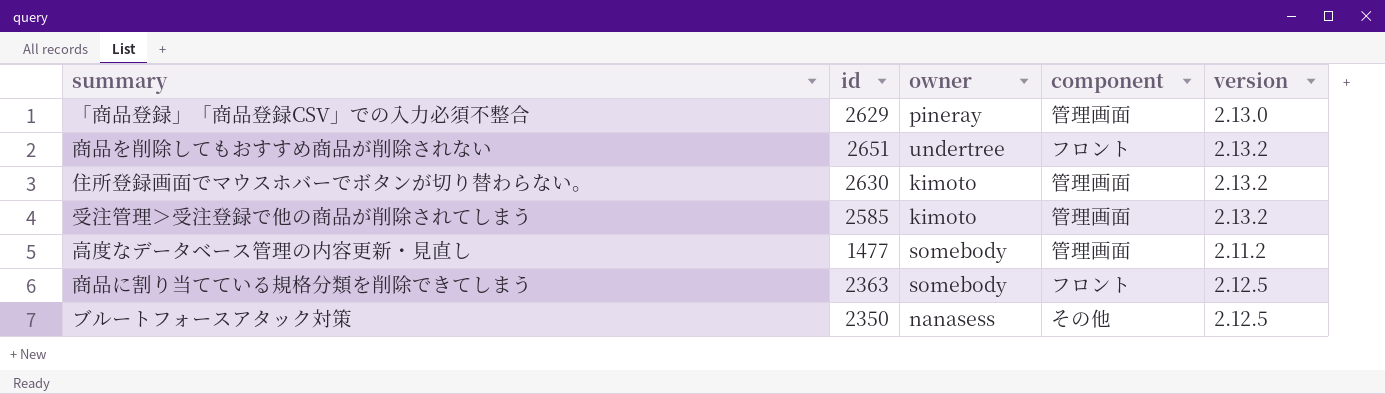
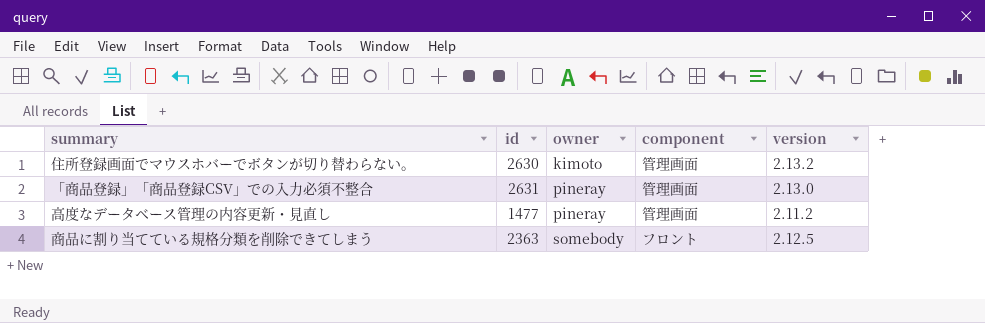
row order: none -> owner ascending
row 商品を削除してもおすすめ商品が削除されない: 2651 | undertree | フロント | 2.13.2 -> none
row 受注管理＞受注登録で他の商品が削除されてしまう: 2585 | kimoto | 管理画面 | 2.13.2 -> none
row ブルートフォースアタック対策: 2350 | nanasess | その他 | 2.12.5 -> none
「商品登録」「商品登録CSV」での入力必須不整合 | id: 2629 -> 2631
高度なデータベース管理の内容更新・見直し | owner: somebody -> pineray

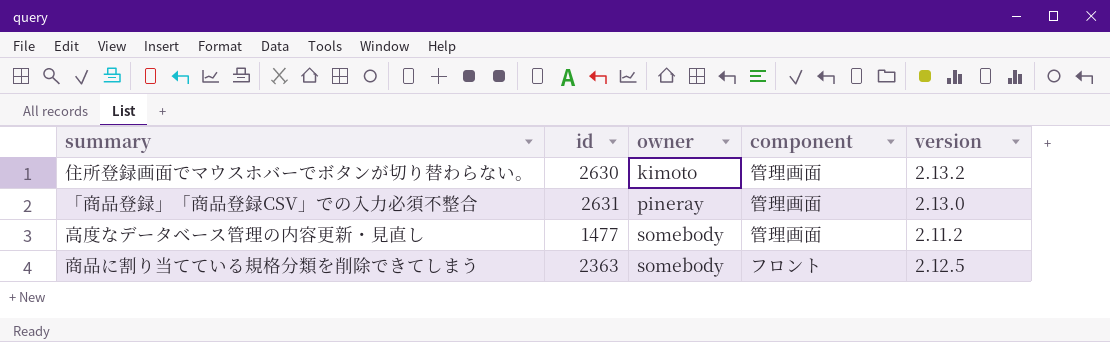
高度なデータベース管理の内容更新・見直し | owner: pineray -> somebody

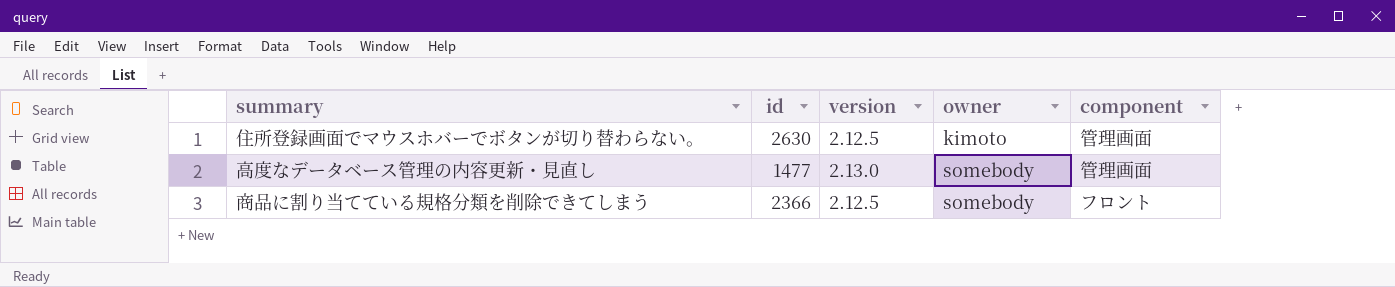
column version | position: 5 -> 3
row 「商品登録」「商品登録CSV」での入力必須不整合: 2631 | pineray | 管理画面 | 2.13.0 -> none
住所登録画面でマウスホバーでボタンが切り替わらない。 | version: 2.13.2 -> 2.12.5
高度なデータベース管理の内容更新・見直し | version: 2.11.2 -> 2.13.0
商品に割り当てている規格分類を削除できてしまう | id: 2363 -> 2366

